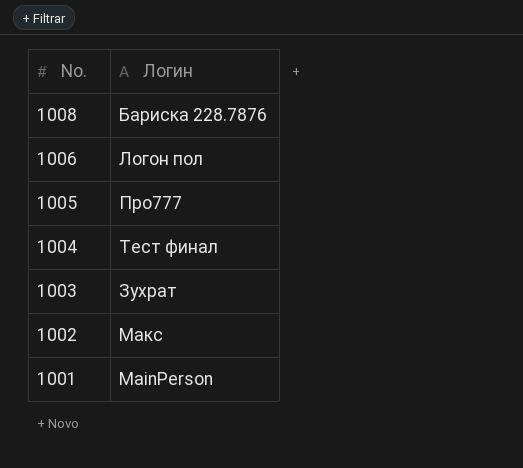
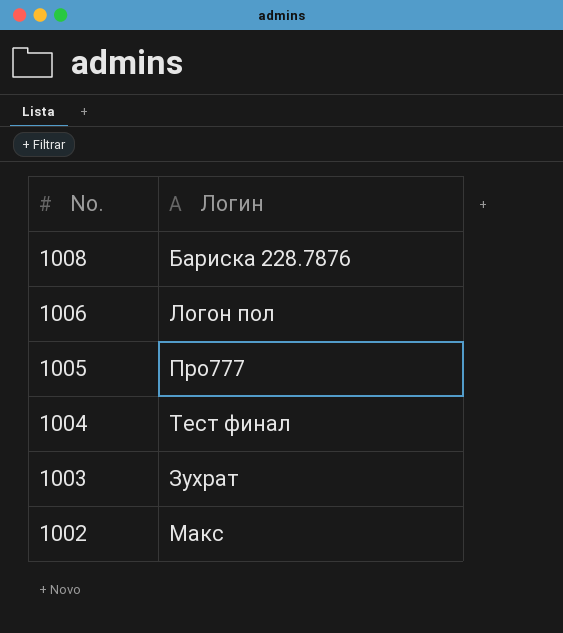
row 1001: MainPerson -> none

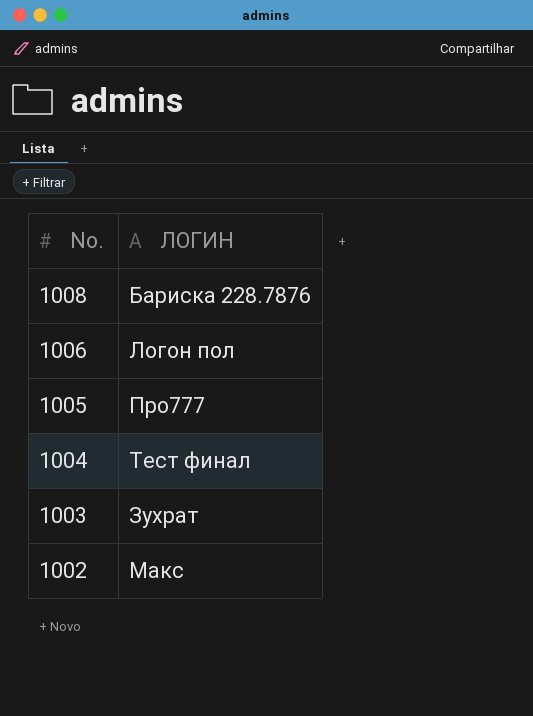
column name: Логин -> ЛОГИН

